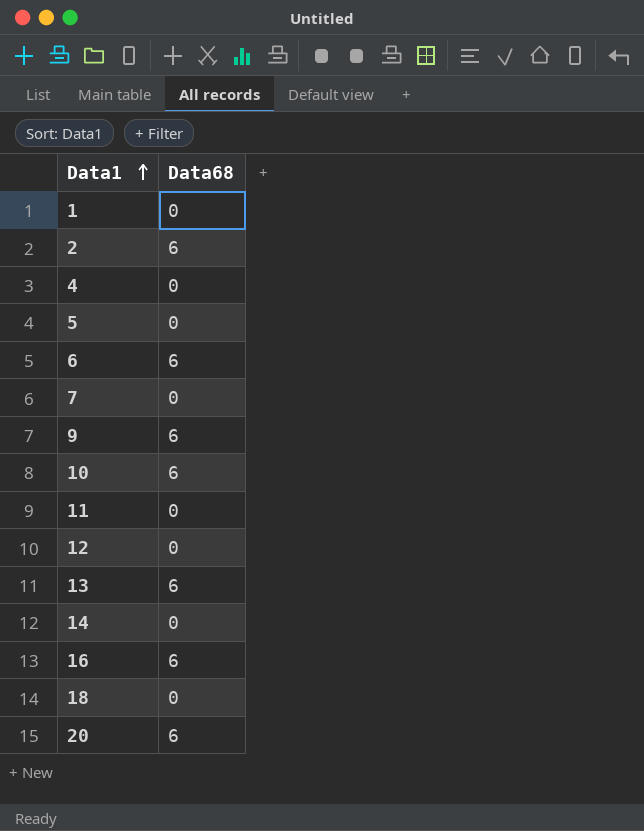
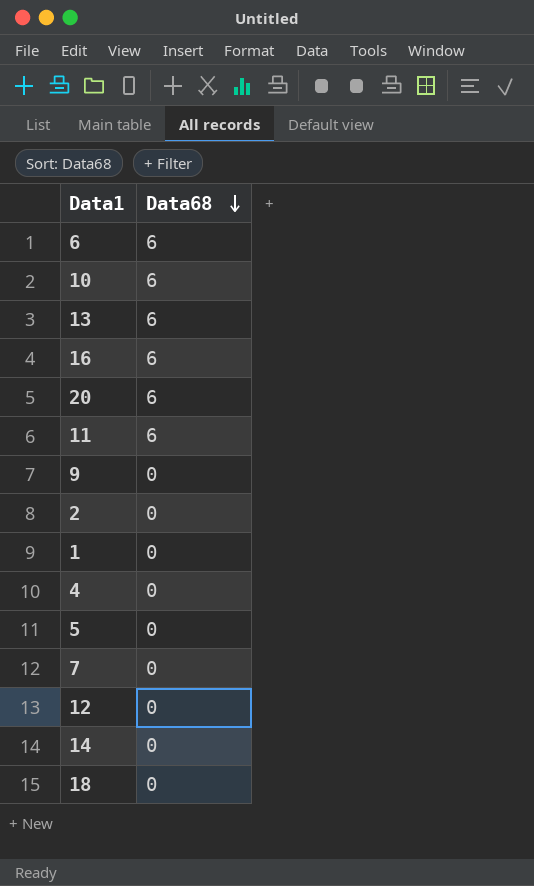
row order: Data1 ascending -> Data68 descending
11 | Data68: 0 -> 6
9 | Data68: 6 -> 0
2 | Data68: 6 -> 0

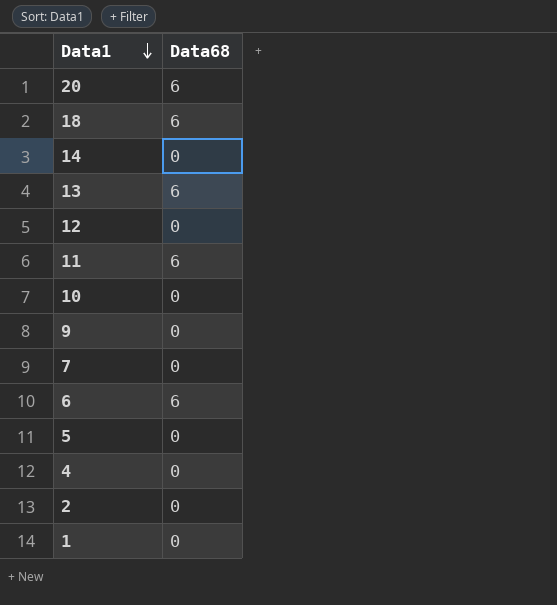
row order: Data68 descending -> Data1 descending
row 16: 6 -> none
18 | Data68: 0 -> 6
10 | Data68: 6 -> 0

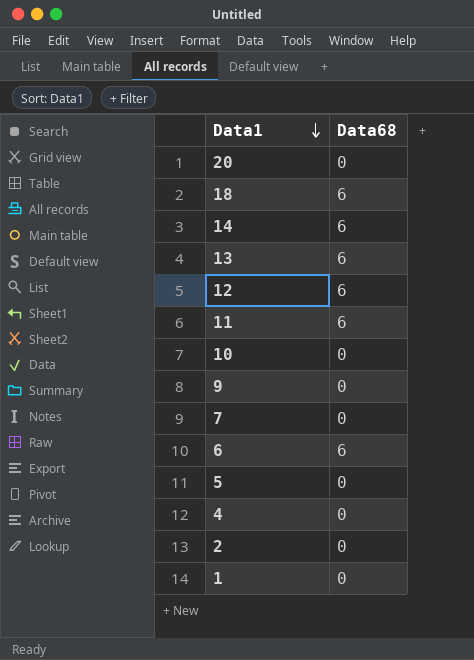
20 | Data68: 6 -> 0
14 | Data68: 0 -> 6
12 | Data68: 0 -> 6

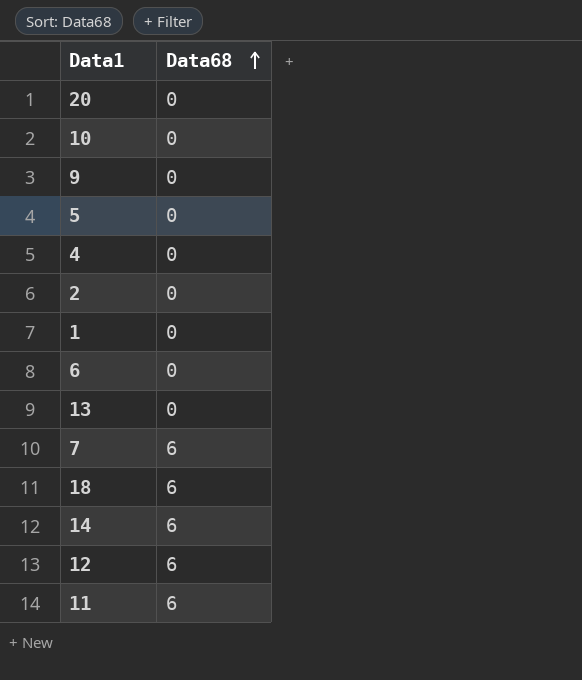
row order: Data1 descending -> Data68 ascending
6 | Data68: 6 -> 0
13 | Data68: 6 -> 0
7 | Data68: 0 -> 6

